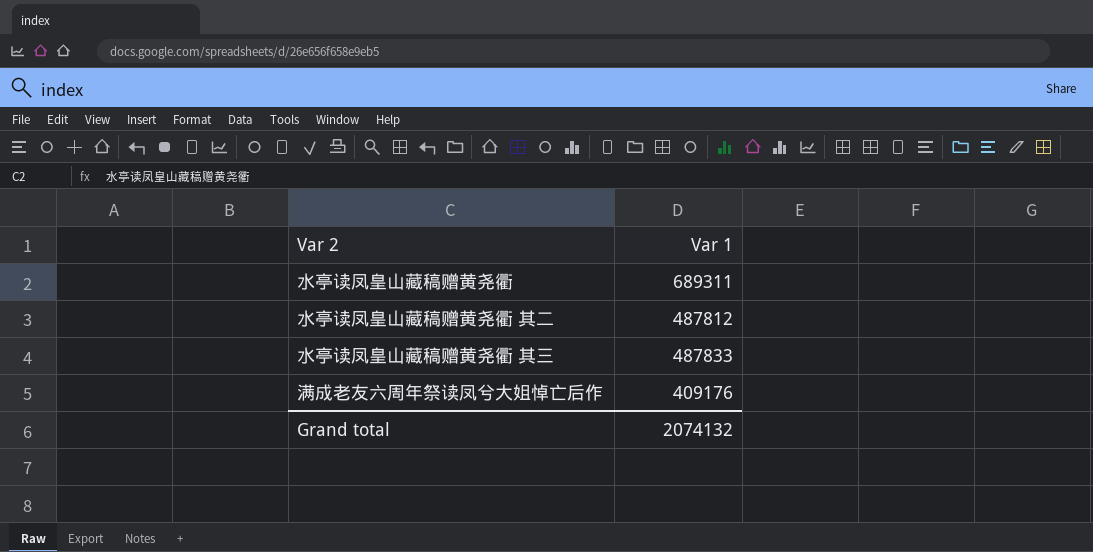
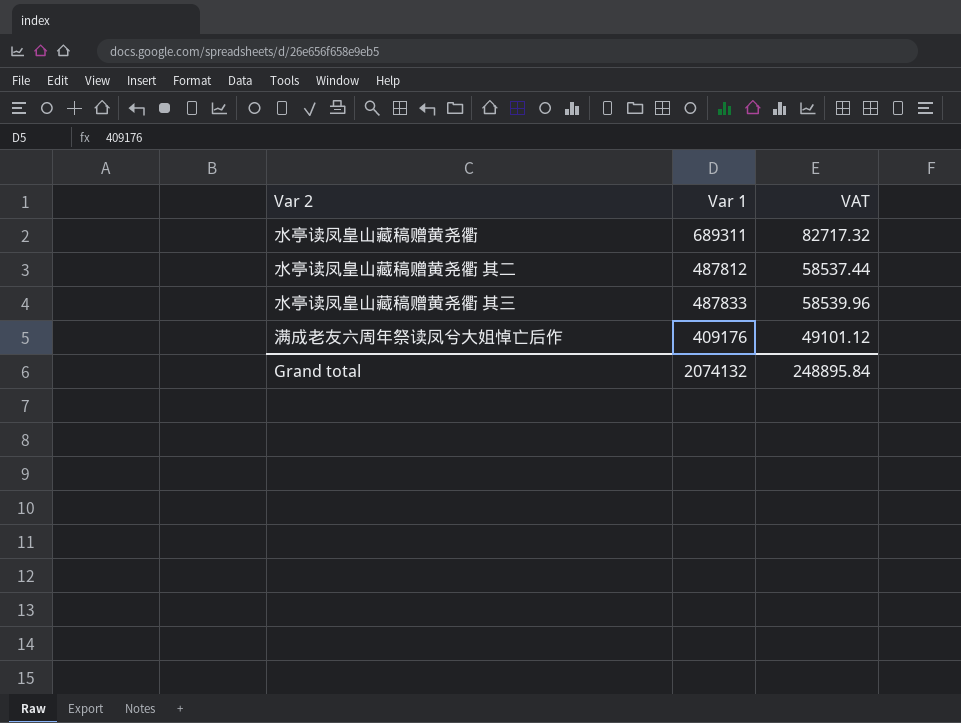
column VAT | formula: none -> [Var 1] * 0.12

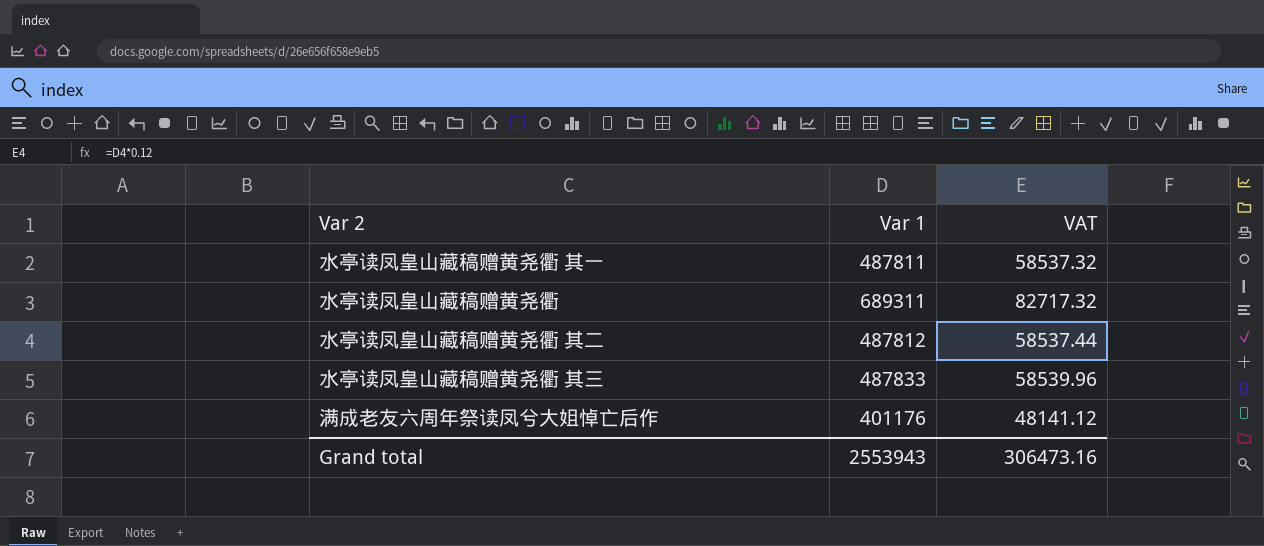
row 水亭读凤皇山藏稿赠黄尧衢 其一: none -> 487811 | 58537.32
满成老友六周年祭读凤兮大姐悼亡后作 | Var 1: 409176 -> 401176
满成老友六周年祭读凤兮大姐悼亡后作 | VAT: 49101.12 -> 48141.12
Grand total | Var 1: 2074132 -> 2553943
Grand total | VAT: 248895.84 -> 306473.16

